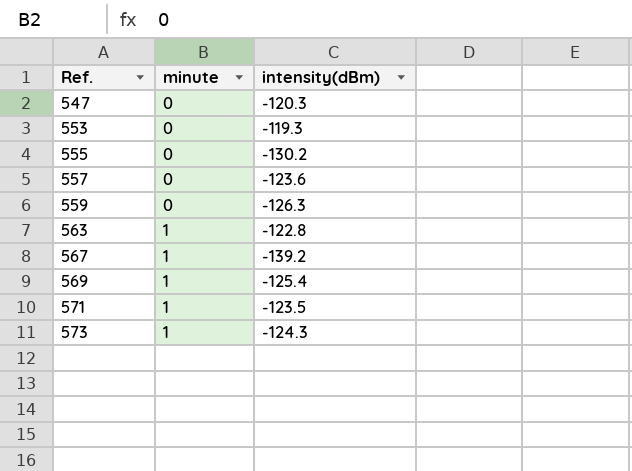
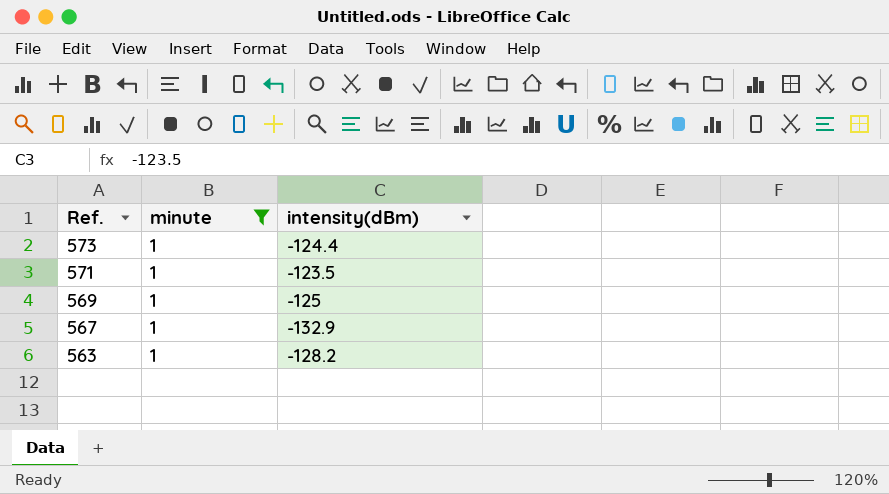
filter: none -> minute = 1
row order: Ref. ascending -> Ref. descending
573 | intensity(dBm): -124.3 -> -124.4
569 | intensity(dBm): -125.4 -> -125
567 | intensity(dBm): -139.2 -> -132.9
563 | intensity(dBm): -122.8 -> -128.2

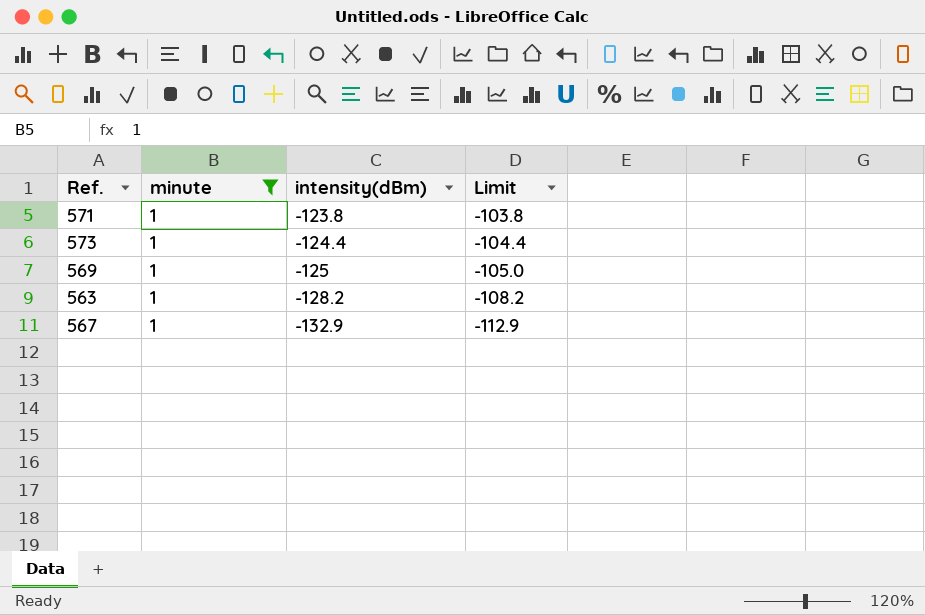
row order: Ref. descending -> intensity(dBm) descending
column Limit | formula: none -> [intensity(dBm)] + 20
571 | intensity(dBm): -123.5 -> -123.8

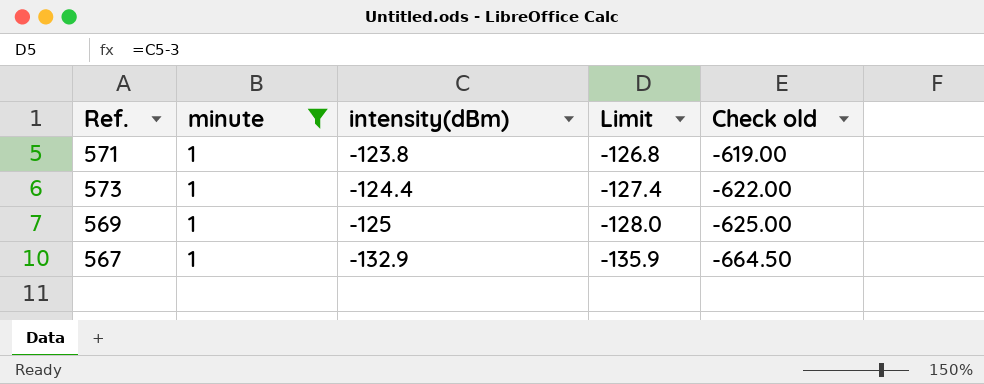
column Limit | formula: [intensity(dBm)] + 20 -> [intensity(dBm)] - 3
column Check old | formula: none -> [intensity(dBm)] * 5
row 563: 1 | -128.2 | -108.2 -> none

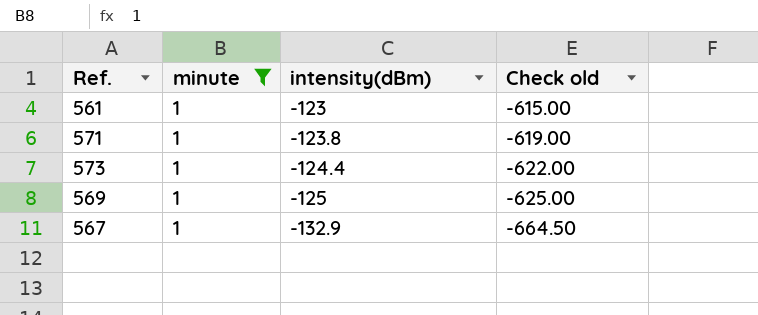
column Limit | formula: [intensity(dBm)] - 3 -> none
row 561: none -> 1 | -123 | -615.00

